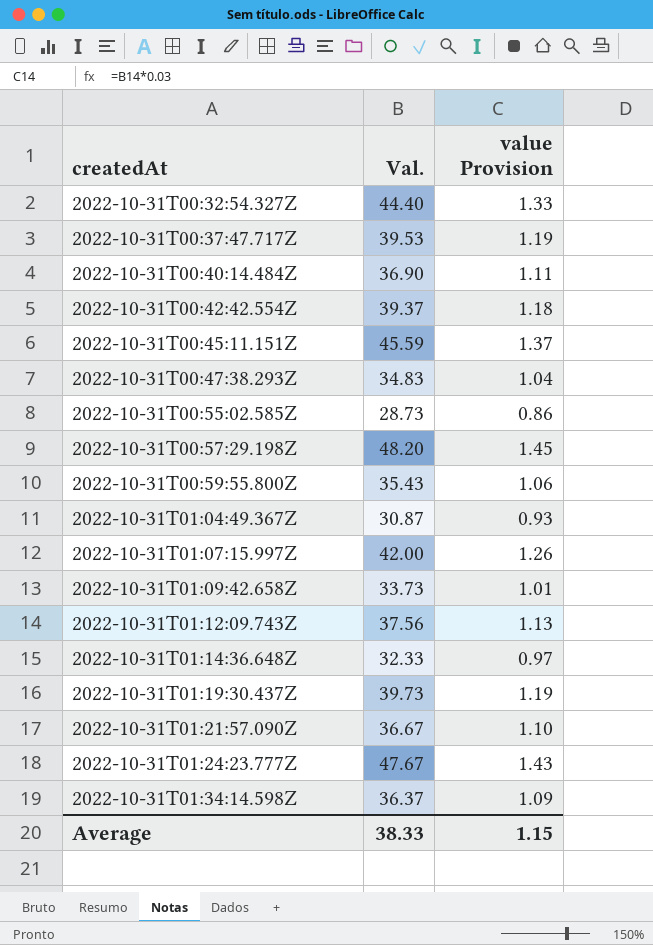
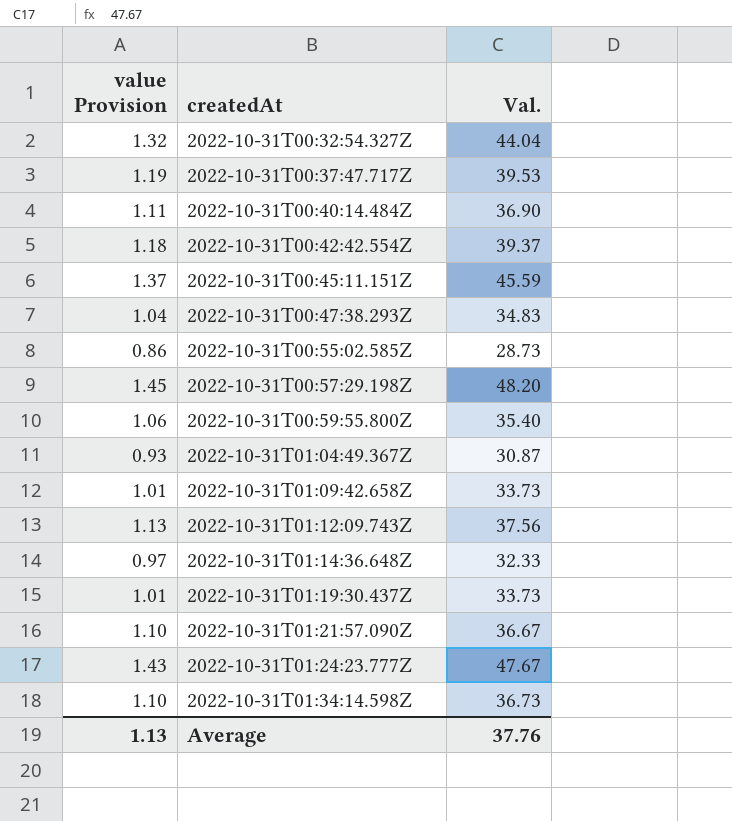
column value Provision | position: 3 -> 1
row 2022-10-31T01:07:15.997Z: 42.00 | 1.26 -> none
2022-10-31T00:32:54.327Z | value Provision: 1.33 -> 1.32
2022-10-31T00:32:54.327Z | Val.: 44.40 -> 44.04
2022-10-31T00:59:55.800Z | Val.: 35.43 -> 35.40
2022-10-31T01:19:30.437Z | value Provision: 1.19 -> 1.01
2022-10-31T01:19:30.437Z | Val.: 39.73 -> 33.73
2022-10-31T01:34:14.598Z | value Provision: 1.09 -> 1.10
2022-10-31T01:34:14.598Z | Val.: 36.37 -> 36.73
Average | value Provision: 1.15 -> 1.13
Average | Val.: 38.33 -> 37.76

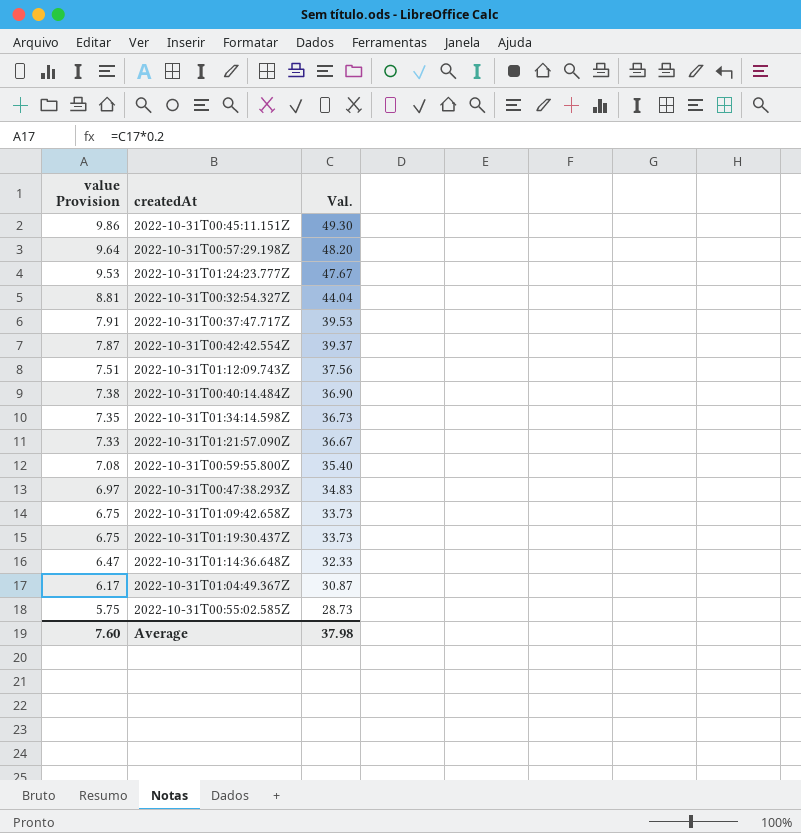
row order: createdAt ascending -> value Provision descending
column value Provision | formula: [Val.] * 0.03 -> [Val.] * 0.2
2022-10-31T00:45:11.151Z | Val.: 45.59 -> 49.30
Average | value Provision: 1.13 -> 7.60
Average | Val.: 37.76 -> 37.98

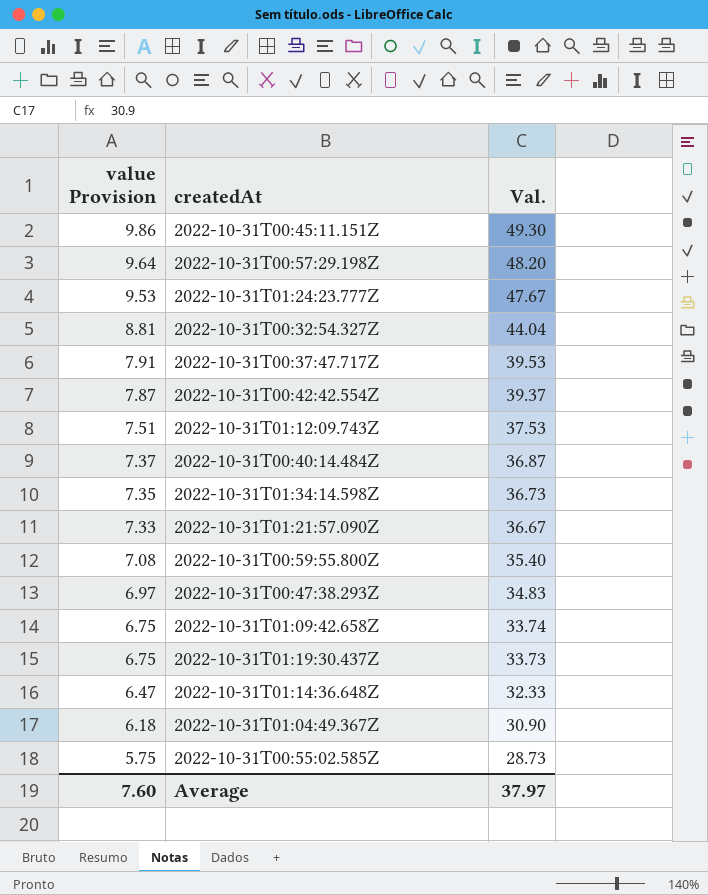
2022-10-31T01:12:09.743Z | Val.: 37.56 -> 37.53
2022-10-31T00:40:14.484Z | value Provision: 7.38 -> 7.37
2022-10-31T00:40:14.484Z | Val.: 36.90 -> 36.87
2022-10-31T01:09:42.658Z | Val.: 33.73 -> 33.74
2022-10-31T01:04:49.367Z | value Provision: 6.17 -> 6.18
2022-10-31T01:04:49.367Z | Val.: 30.87 -> 30.90
Average | Val.: 37.98 -> 37.97

